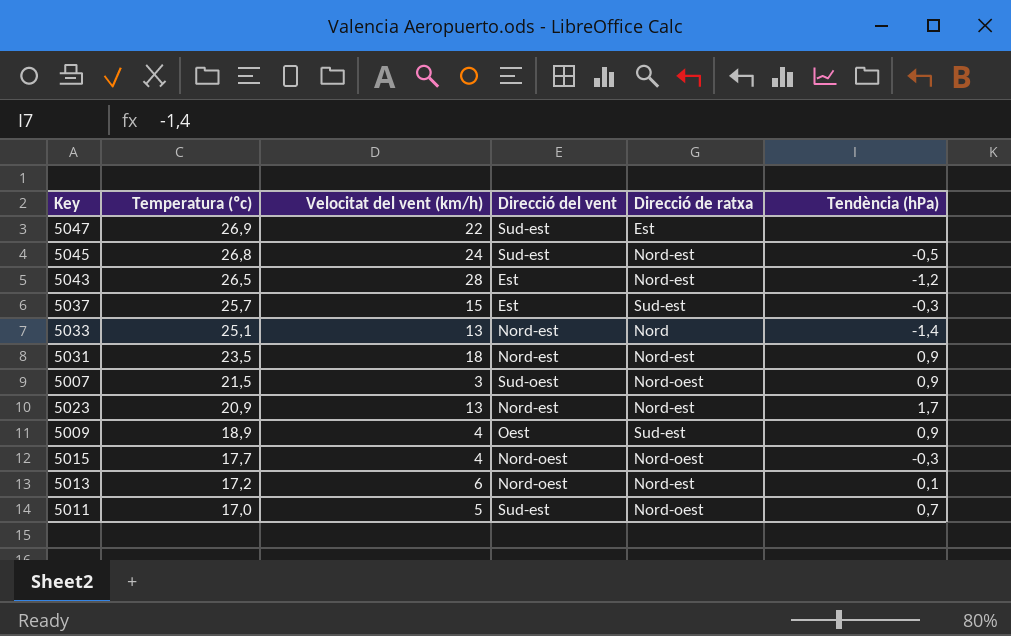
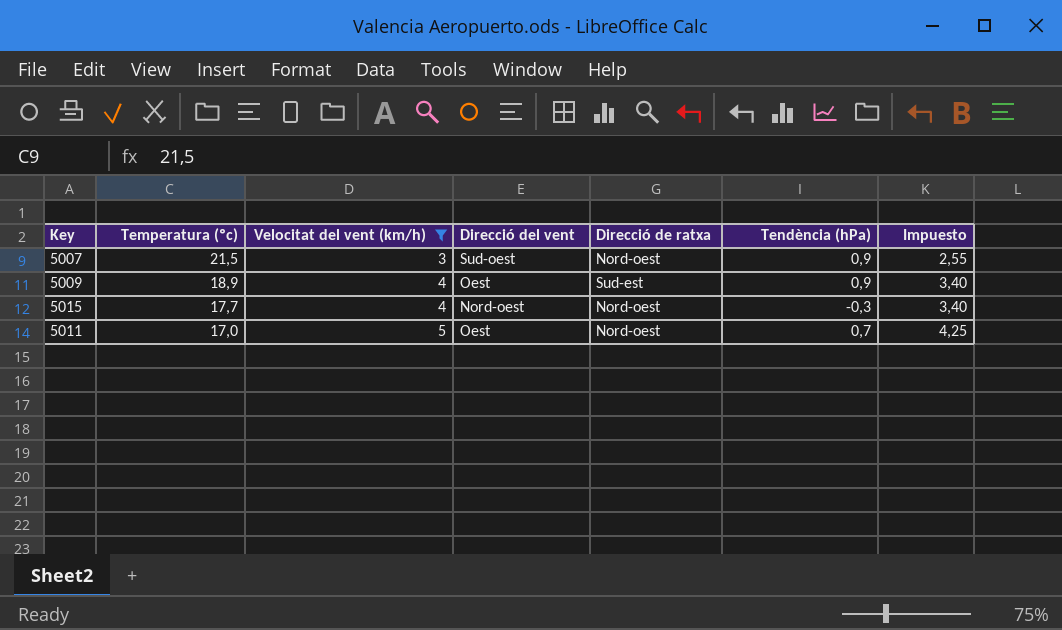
filter: none -> Velocitat del vent (km/h) <= 5
column Impuesto | formula: none -> [Velocitat del vent (km/h)] * 0,85
5011 | Direcció del vent: Sud-est -> Oest

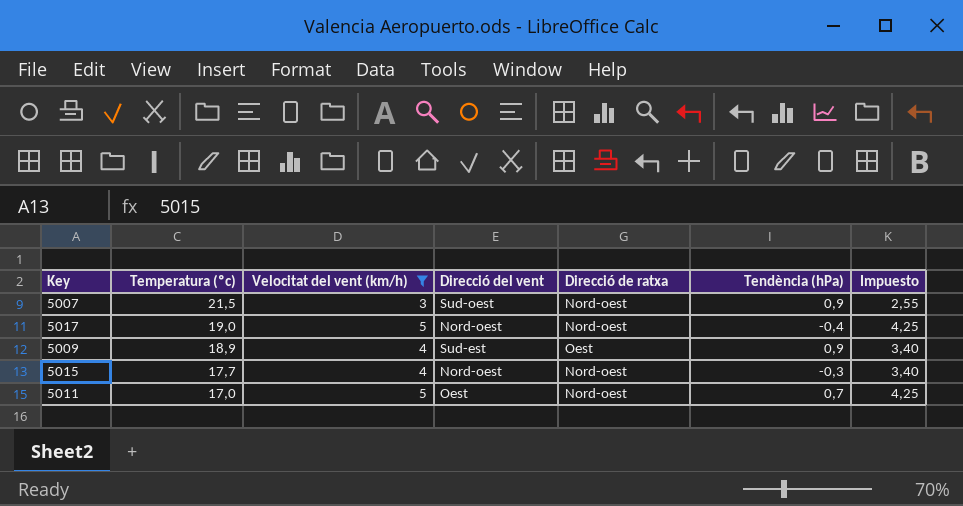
row 5017: none -> 19,0 | 5 | Nord-oest | Nord-oest | -0,4 | 4,25
5009 | Direcció del vent: Oest -> Sud-est
5009 | Direcció de ratxa: Sud-est -> Oest

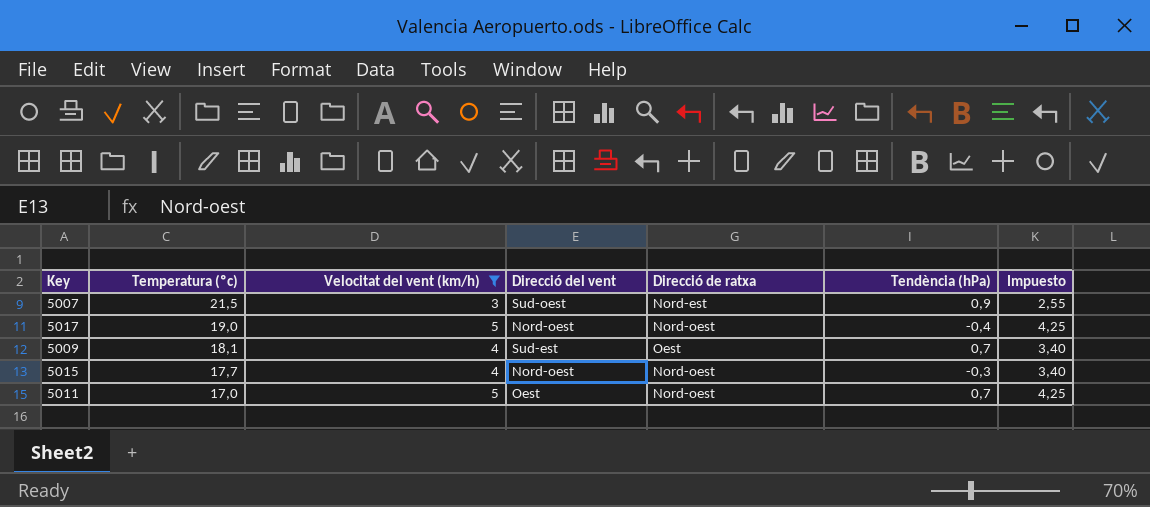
5007 | Direcció de ratxa: Nord-oest -> Nord-est
5009 | Temperatura (ºc): 18,9 -> 18,1
5009 | Tendència (hPa): 0,9 -> 0,7

